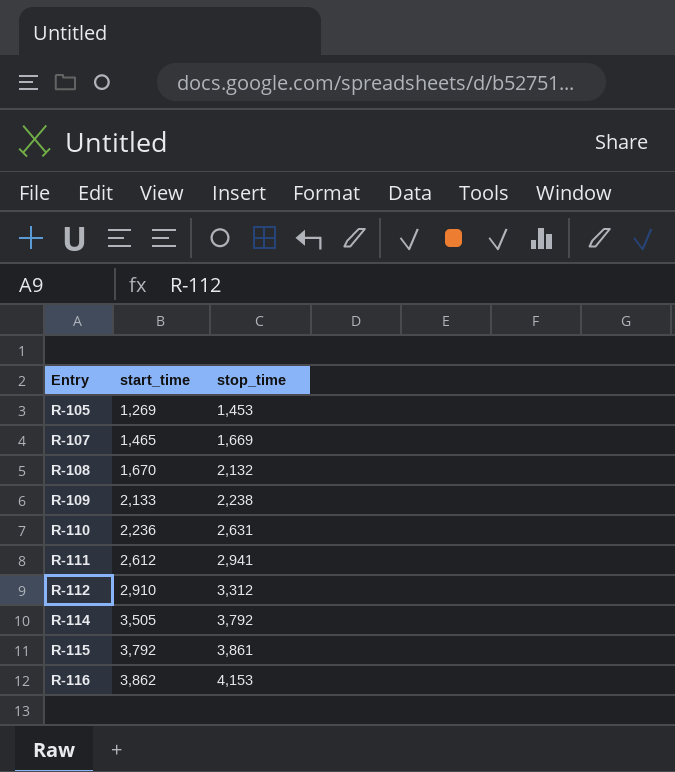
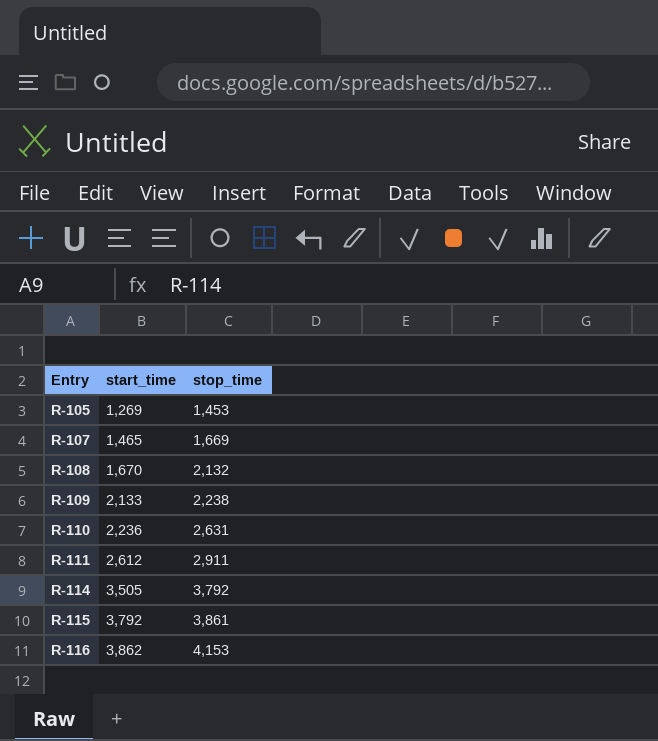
row R-112: 2,910 | 3,312 -> none
R-111 | stop_time: 2,941 -> 2,911

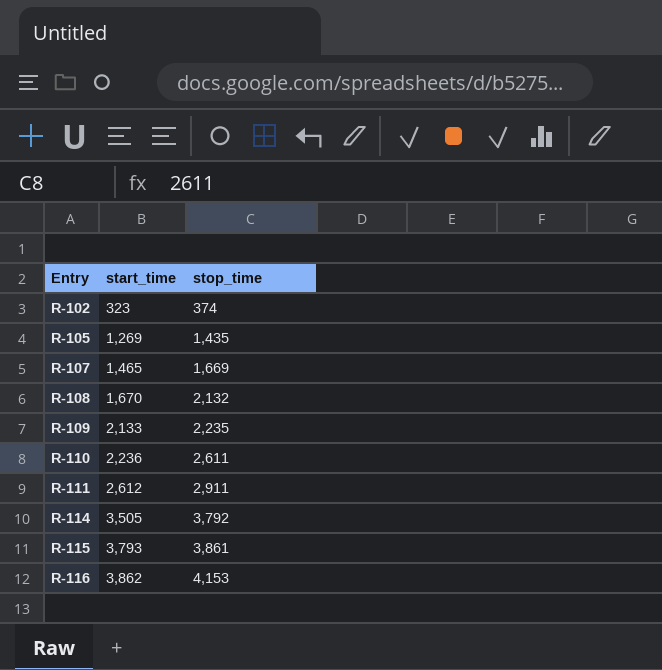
row R-102: none -> 323 | 374
R-105 | stop_time: 1,453 -> 1,435
R-109 | stop_time: 2,238 -> 2,235
R-110 | stop_time: 2,631 -> 2,611
R-115 | start_time: 3,792 -> 3,793

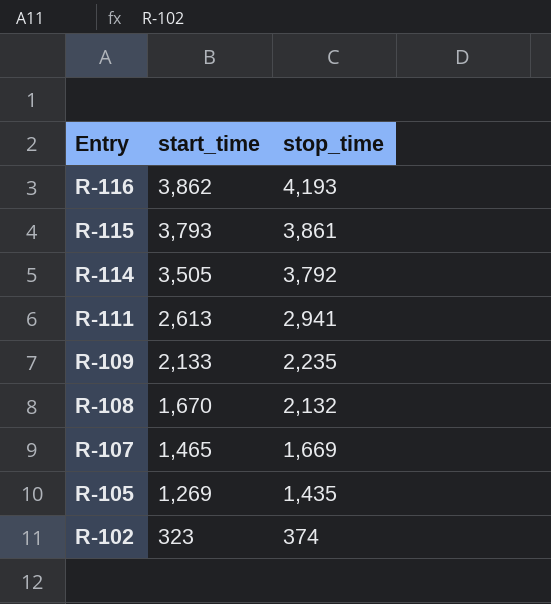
row order: Entry ascending -> Entry descending
row R-110: 2,236 | 2,611 -> none
R-116 | stop_time: 4,153 -> 4,193
R-111 | start_time: 2,612 -> 2,613
R-111 | stop_time: 2,911 -> 2,941

